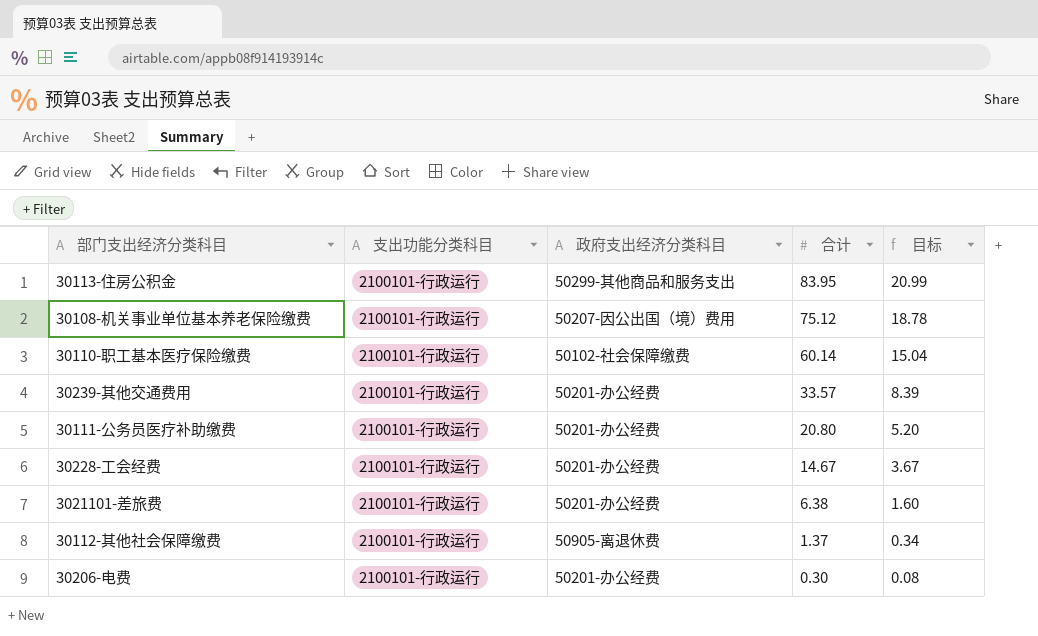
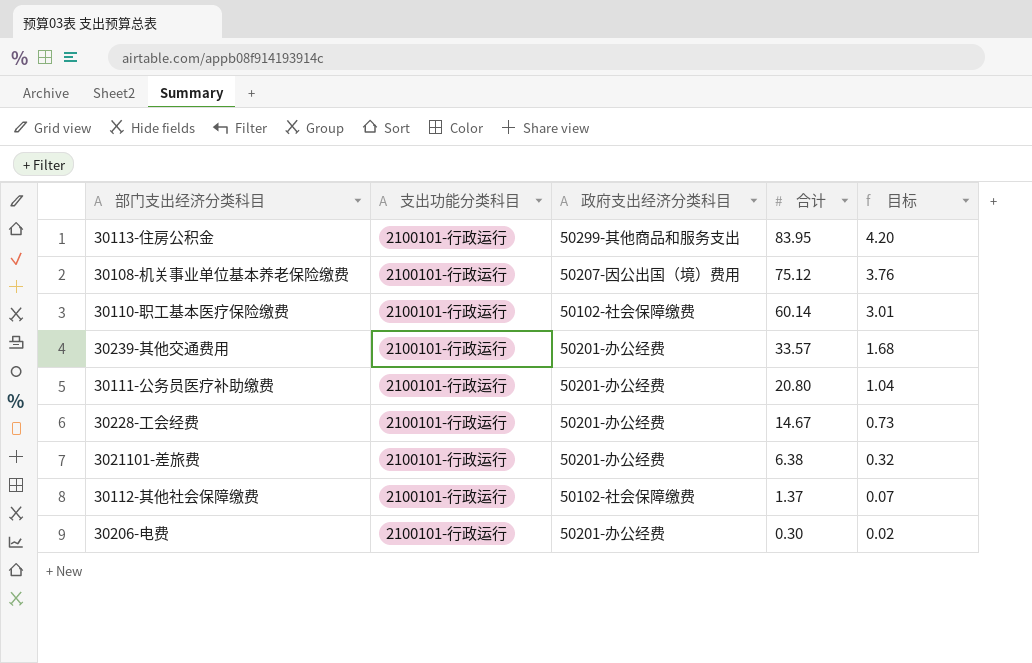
column 目标 | formula: [合计] * 0.25 -> [合计] * 0.05
30112-其他社会保障缴费 | 政府支出经济分类科目: 50905-离退休费 -> 50102-社会保障缴费

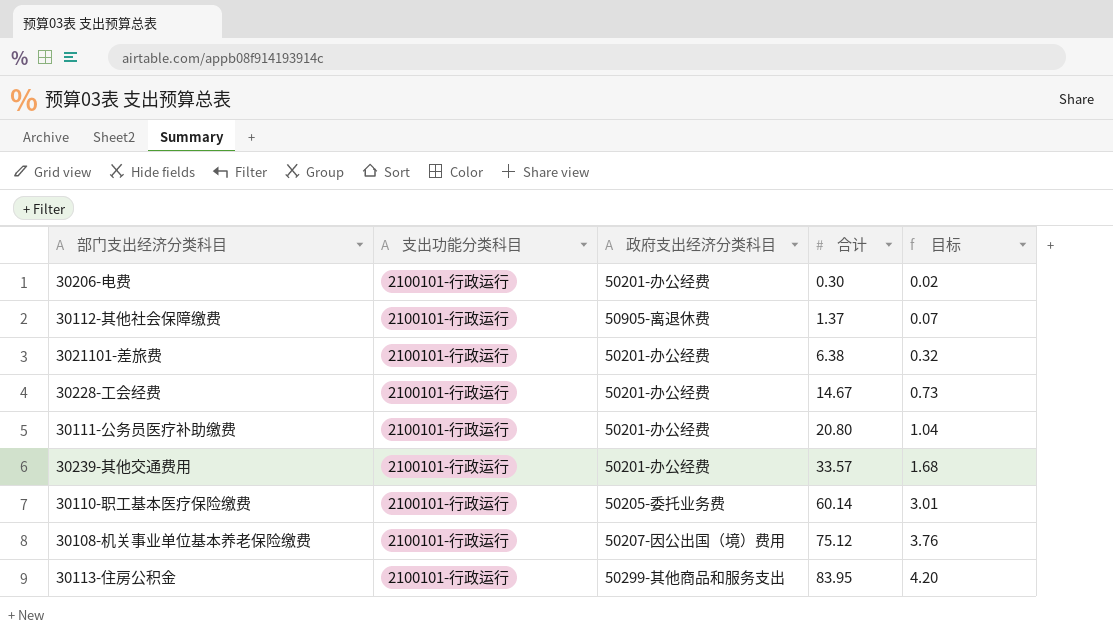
row order: 合计 descending -> 合计 ascending
30112-其他社会保障缴费 | 政府支出经济分类科目: 50102-社会保障缴费 -> 50905-离退休费
30110-职工基本医疗保险缴费 | 政府支出经济分类科目: 50102-社会保障缴费 -> 50205-委托业务费

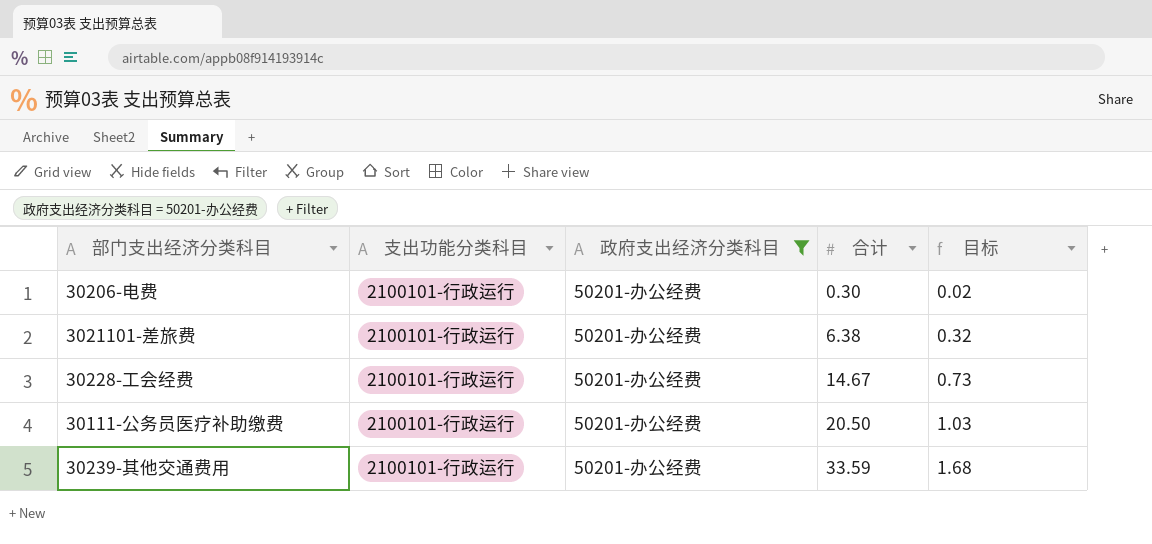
filter: none -> 政府支出经济分类科目 = 50201-办公经费
30111-公务员医疗补助缴费 | 合计: 20.80 -> 20.50
30111-公务员医疗补助缴费 | 目标: 1.04 -> 1.03
30239-其他交通费用 | 合计: 33.57 -> 33.59

